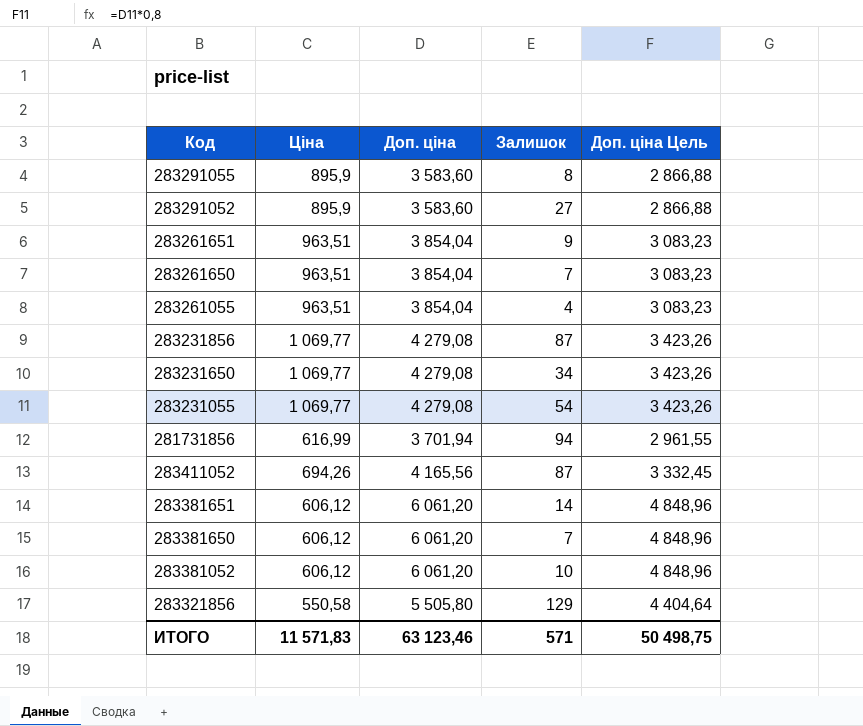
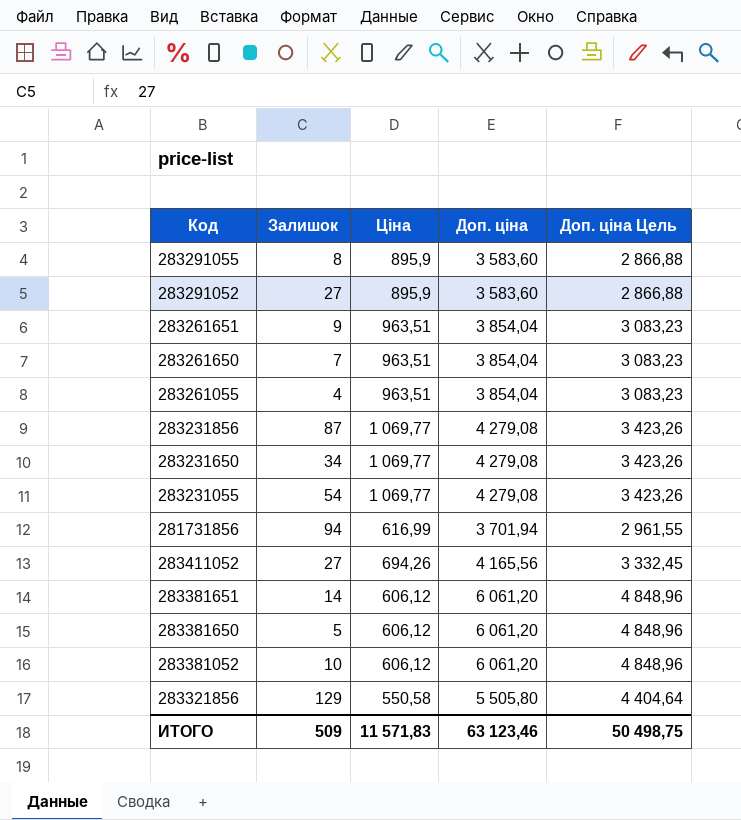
column Залишок | position: 4 -> 2
283411052 | Залишок: 87 -> 27
283381650 | Залишок: 7 -> 5
ИТОГО | Залишок: 571 -> 509

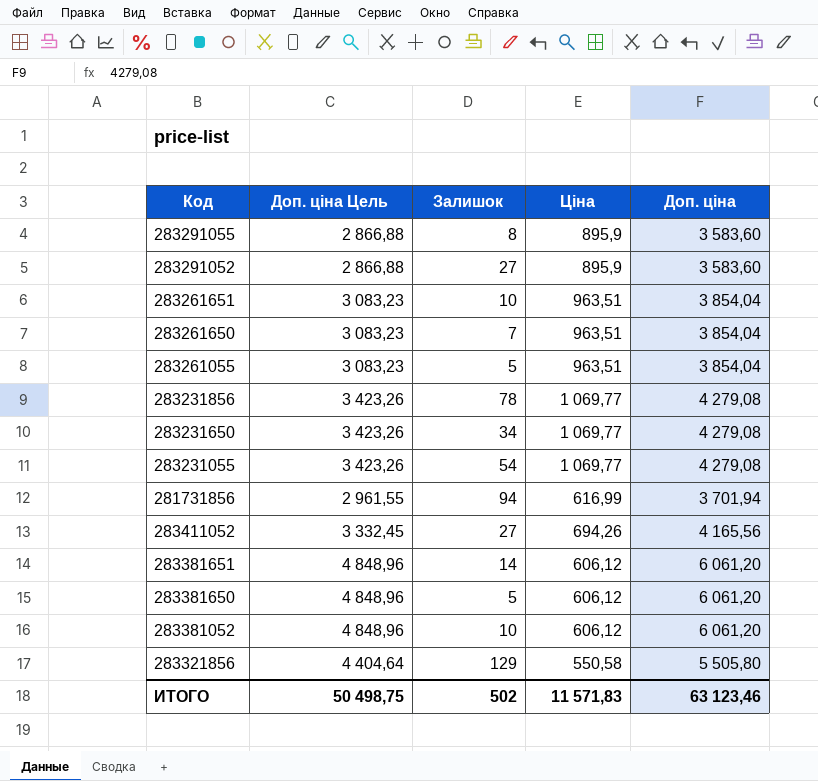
column Доп. ціна Цель | position: 5 -> 2
283261651 | Залишок: 9 -> 10
283261055 | Залишок: 4 -> 5
283231856 | Залишок: 87 -> 78
ИТОГО | Залишок: 509 -> 502

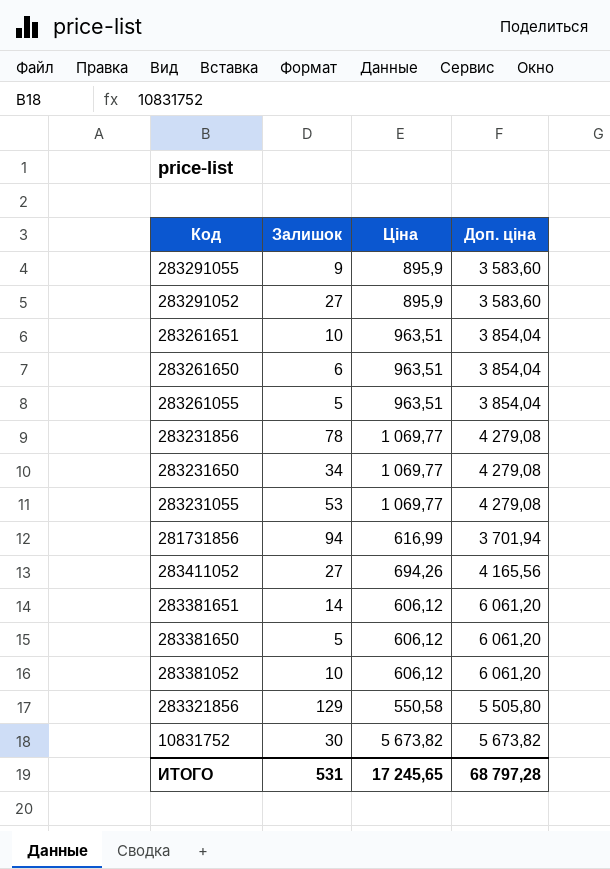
column Доп. ціна Цель | formula: [Доп. ціна] * 0,8 -> none
283291055 | Залишок: 8 -> 9
283261650 | Залишок: 7 -> 6
283231055 | Залишок: 54 -> 53
row 10831752: none -> 30 | 5 673,82 | 5 673,82
ИТОГО | Залишок: 502 -> 531
ИТОГО | Ціна: 11 571,83 -> 17 245,65
ИТОГО | Доп. ціна: 63 123,46 -> 68 797,28

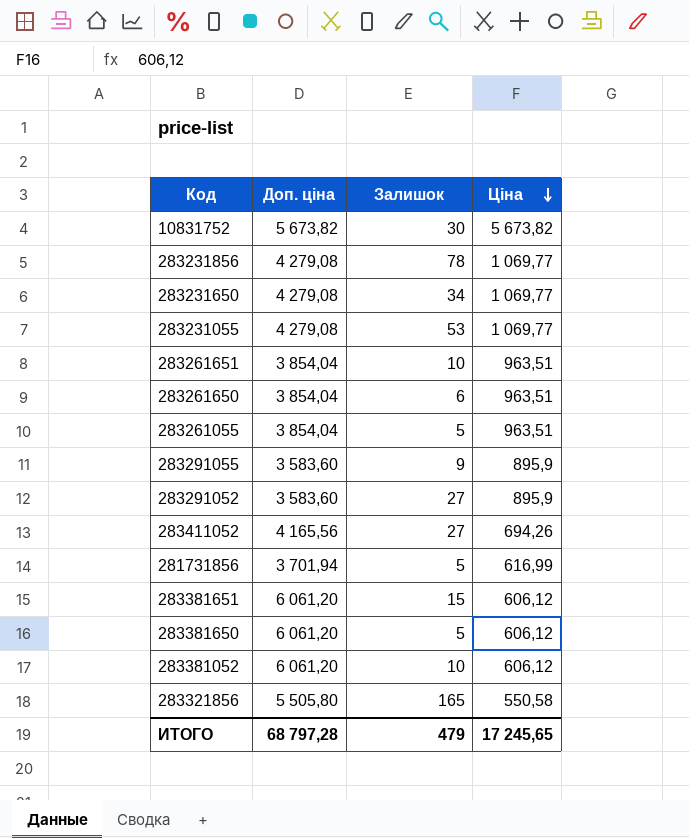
row order: none -> Ціна descending
column Доп. ціна | position: 4 -> 2
281731856 | Залишок: 94 -> 5
283381651 | Залишок: 14 -> 15
283321856 | Залишок: 129 -> 165
ИТОГО | Залишок: 531 -> 479

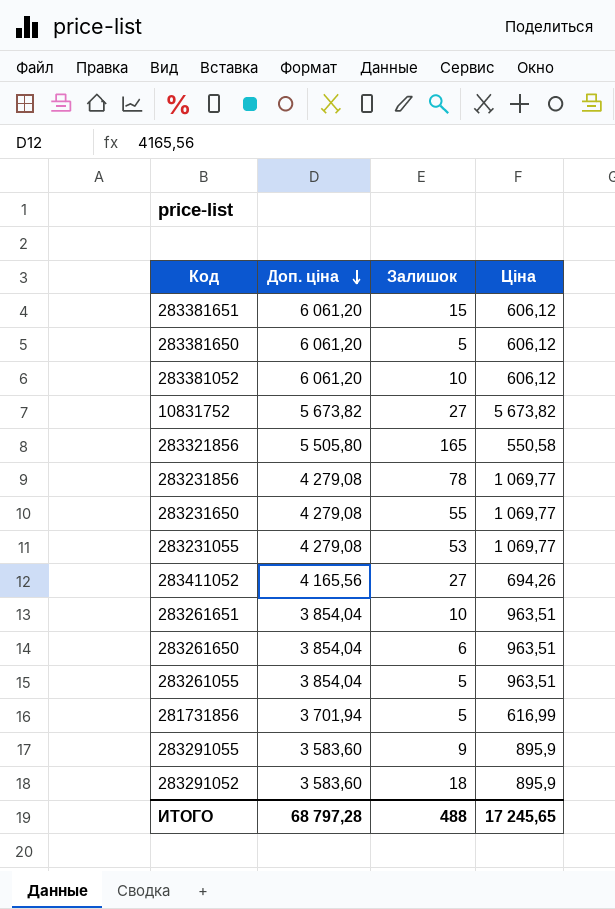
row order: Ціна descending -> Доп. ціна descending
10831752 | Залишок: 30 -> 27
283231650 | Залишок: 34 -> 55
283291052 | Залишок: 27 -> 18
ИТОГО | Залишок: 479 -> 488

